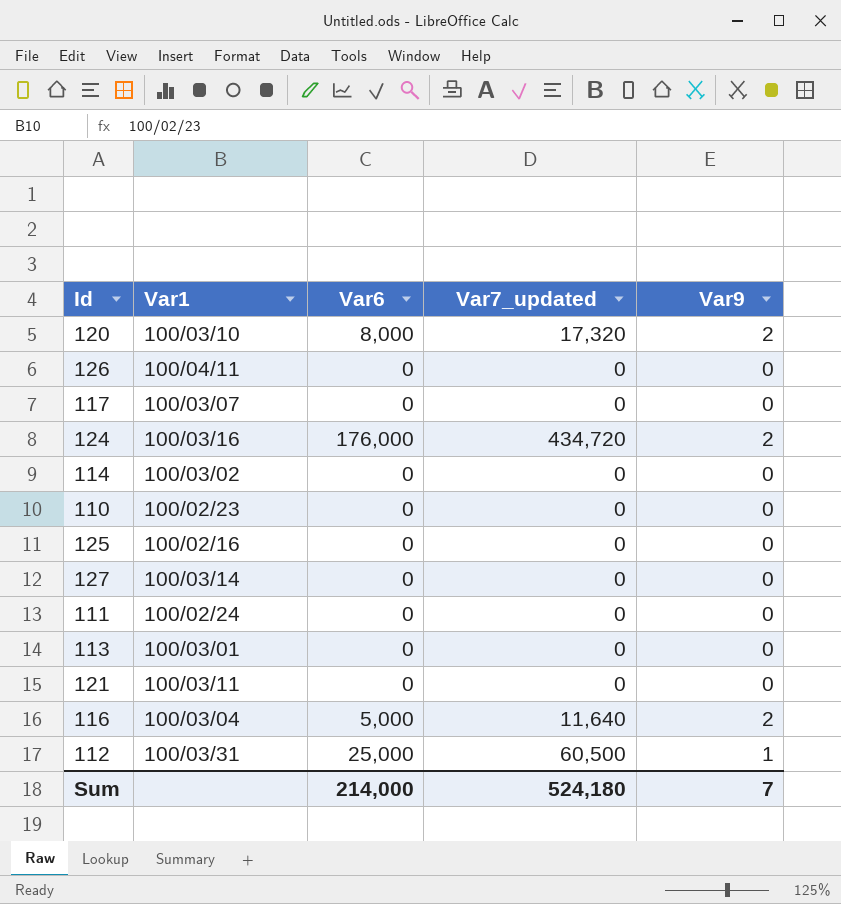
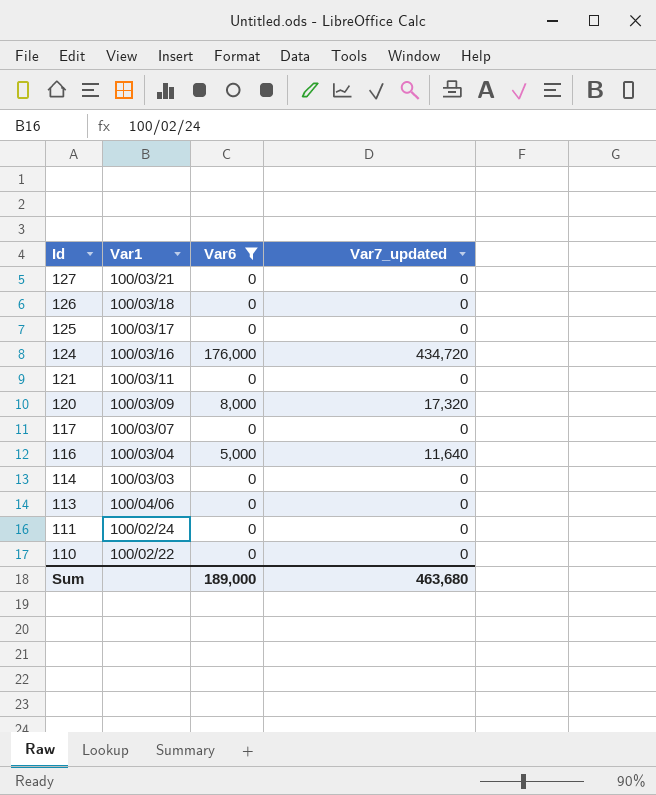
filter: none -> Var6 != 25,000
row order: none -> Id descending
column Var9 | position: 5 -> none
127 | Var1: 100/03/14 -> 100/03/21
126 | Var1: 100/04/11 -> 100/03/18
125 | Var1: 100/02/16 -> 100/03/17
120 | Var1: 100/03/10 -> 100/03/09
114 | Var1: 100/03/02 -> 100/03/03
113 | Var1: 100/03/01 -> 100/04/06
110 | Var1: 100/02/23 -> 100/02/22
Sum | Var6: 214,000 -> 189,000
Sum | Var7_updated: 524,180 -> 463,680

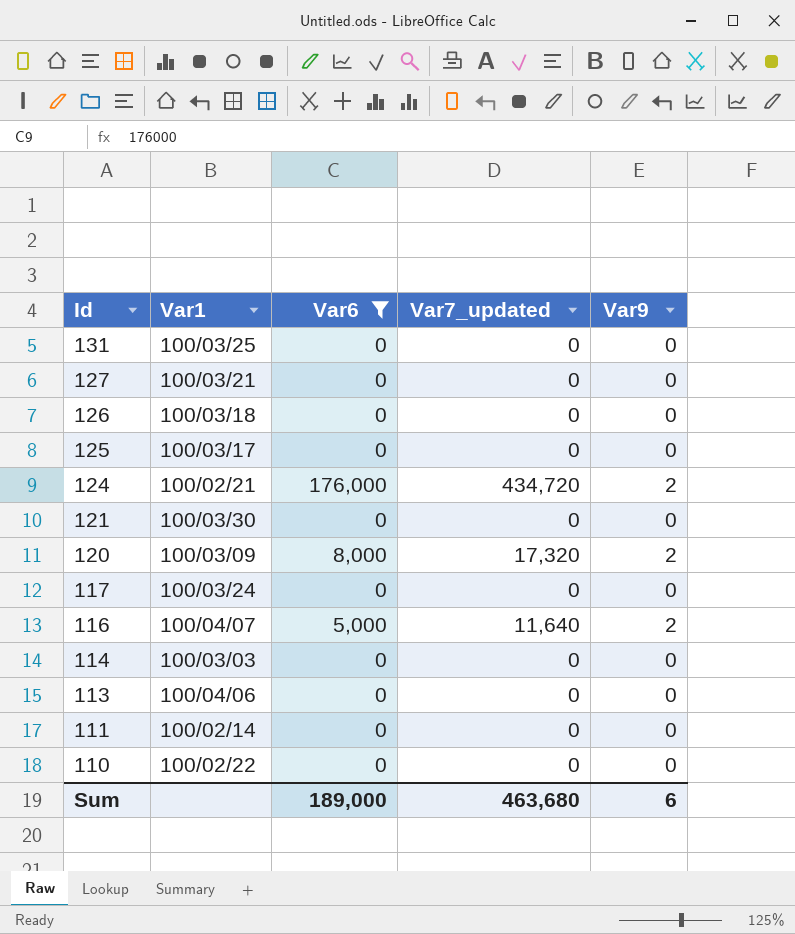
column Var9 | position: none -> 5
row 131: none -> 100/03/25 | 0 | 0 | 0
124 | Var1: 100/03/16 -> 100/02/21
121 | Var1: 100/03/11 -> 100/03/30
117 | Var1: 100/03/07 -> 100/03/24
116 | Var1: 100/03/04 -> 100/04/07
111 | Var1: 100/02/24 -> 100/02/14

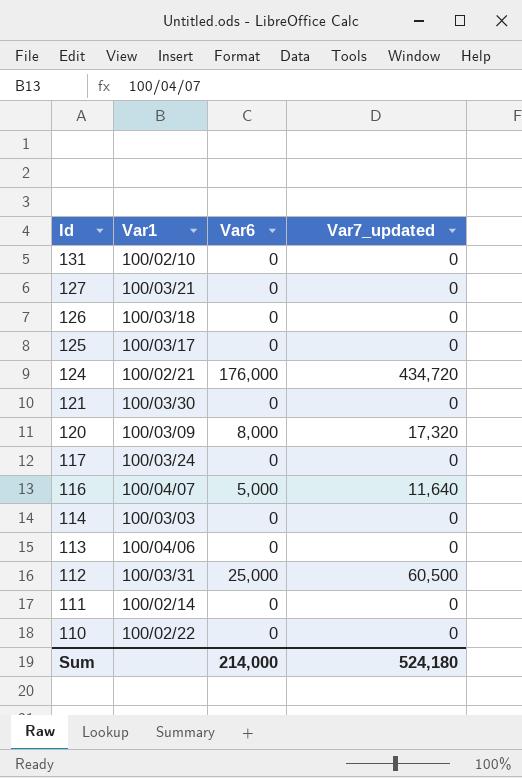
filter: Var6 != 25,000 -> none
column Var9 | position: 5 -> none
131 | Var1: 100/03/25 -> 100/02/10
Sum | Var6: 189,000 -> 214,000
Sum | Var7_updated: 463,680 -> 524,180

